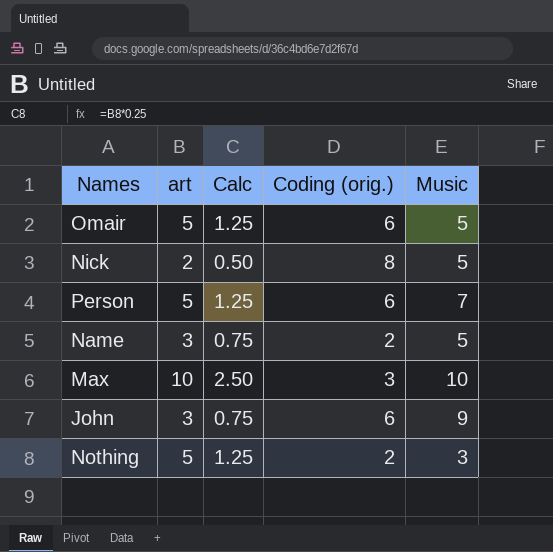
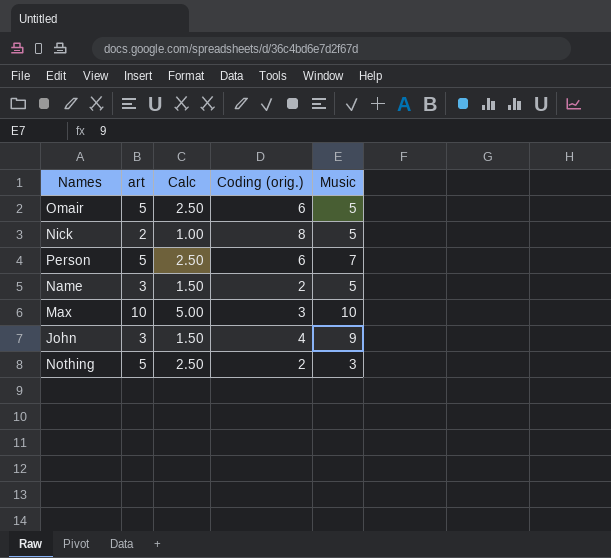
column Calc | formula: [art] * 0.25 -> [art] * 0.5
John | Coding (orig.): 6 -> 4

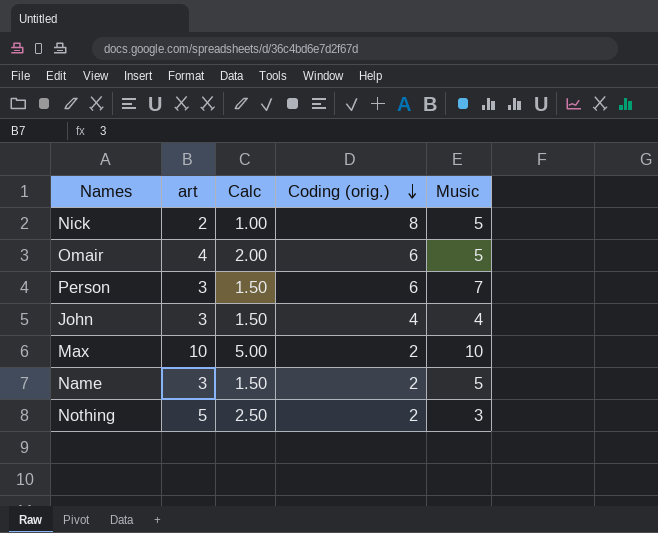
row order: none -> Coding (orig.) descending
Omair | art: 5 -> 4
Omair | Calc: 2.50 -> 2.00
Person | art: 5 -> 3
Person | Calc: 2.50 -> 1.50
John | Music: 9 -> 4
Max | Coding (orig.): 3 -> 2

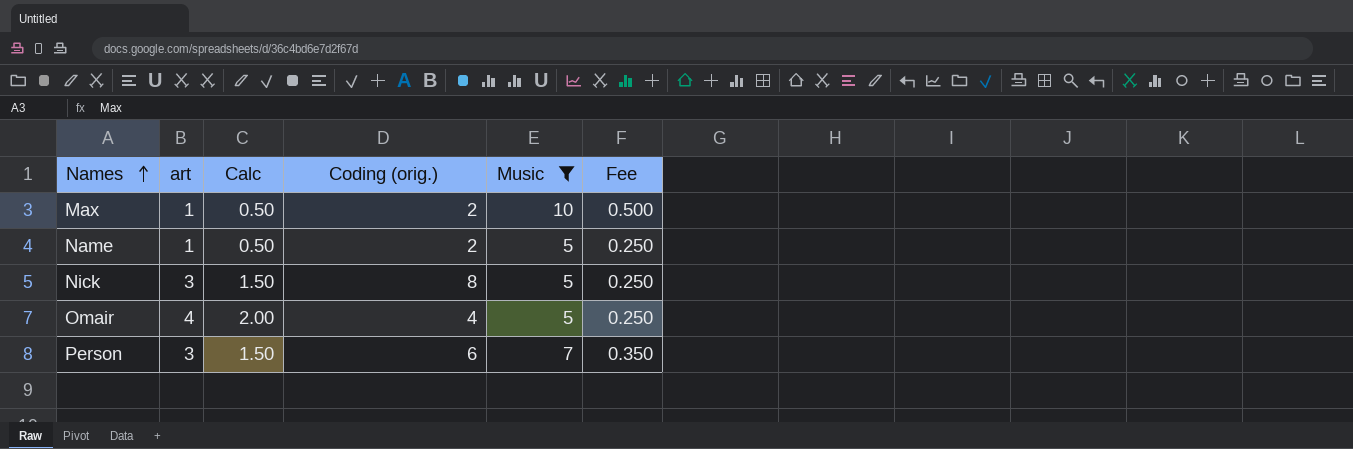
filter: none -> Music >= 5
row order: Coding (orig.) descending -> Names ascending
column Fee | formula: none -> [Music] * 0.05
Max | art: 10 -> 1
Max | Calc: 5.00 -> 0.50
Name | art: 3 -> 1
Name | Calc: 1.50 -> 0.50
Nick | art: 2 -> 3
Nick | Calc: 1.00 -> 1.50
Omair | Coding (orig.): 6 -> 4

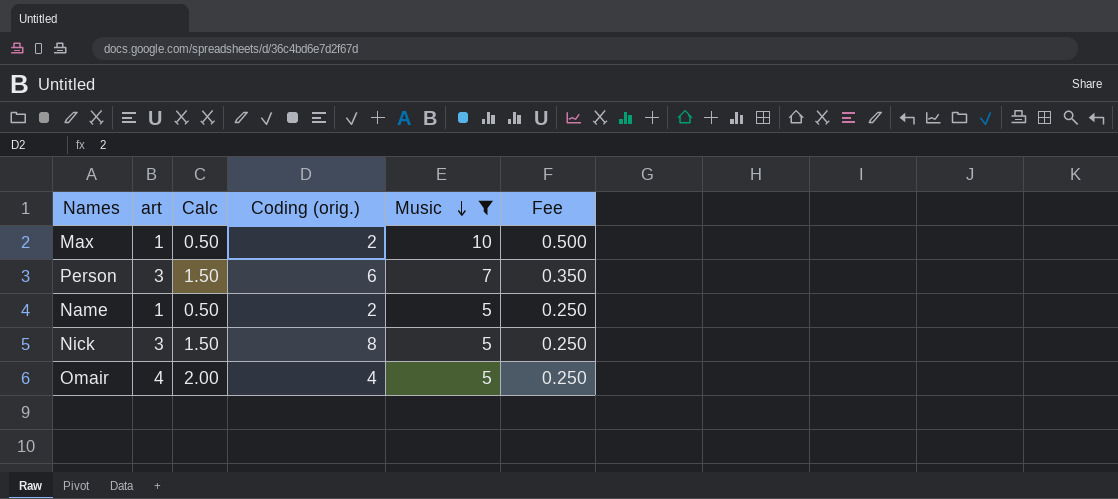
row order: Names ascending -> Music descending

